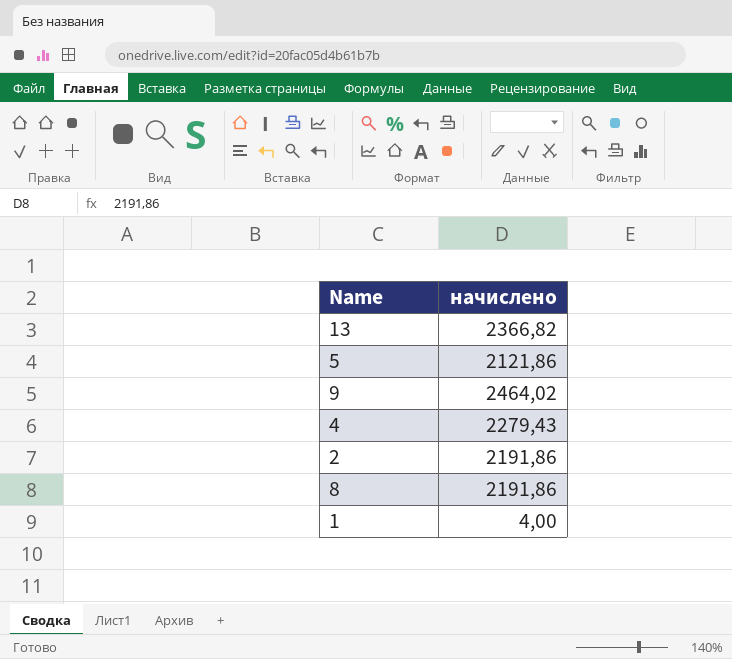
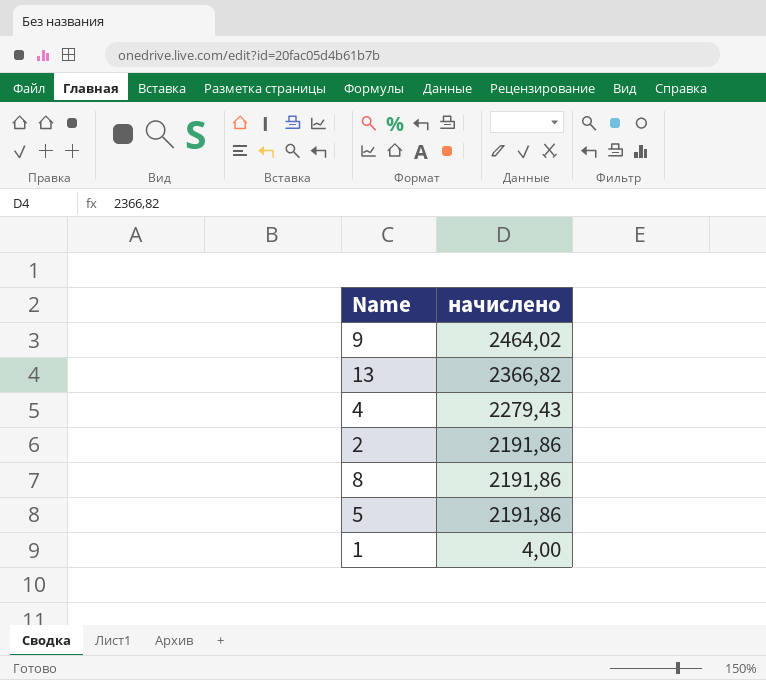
row order: none -> начислено descending
5 | начислено: 2121,86 -> 2191,86

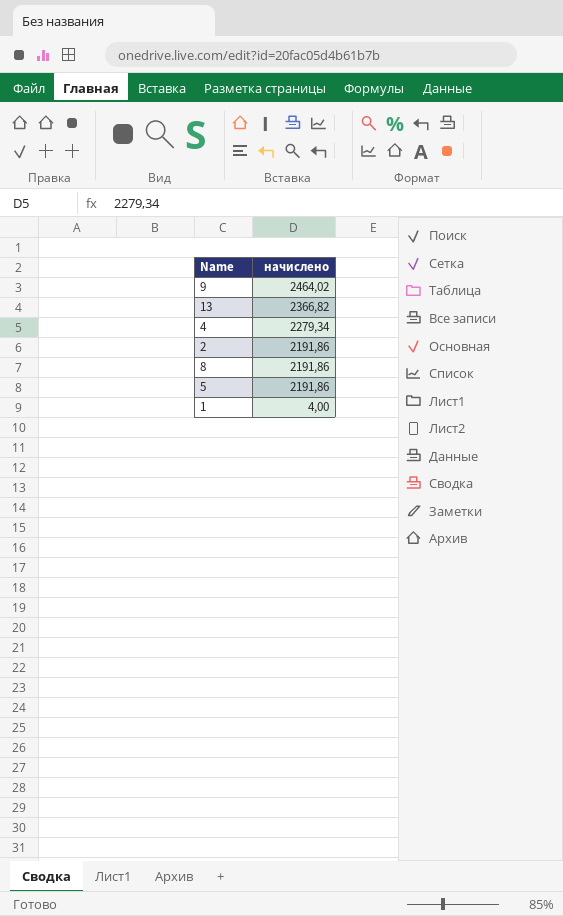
4 | начислено: 2279,43 -> 2279,34

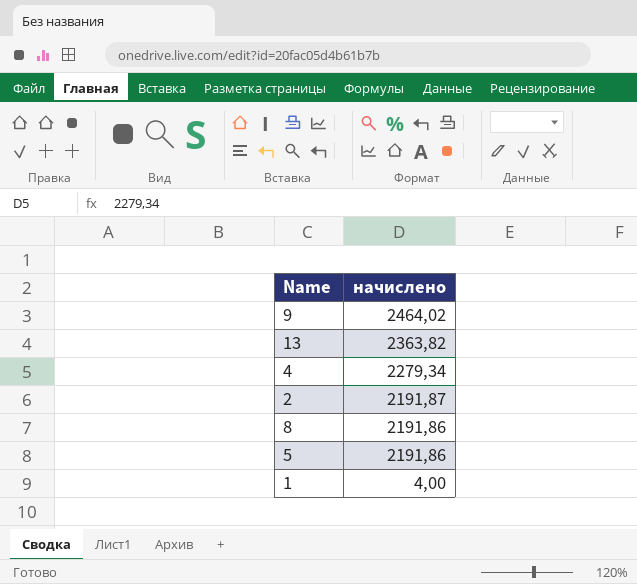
13 | начислено: 2366,82 -> 2363,82
2 | начислено: 2191,86 -> 2191,87

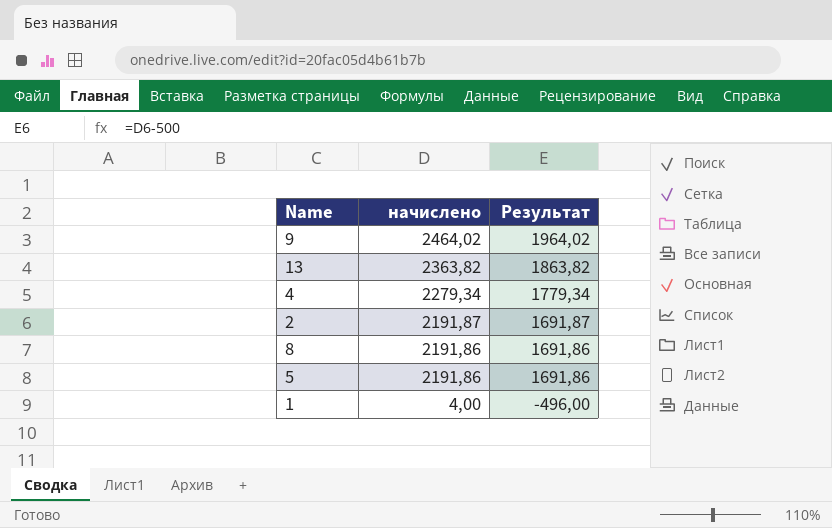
column Результат | formula: none -> [начислено] - 500

